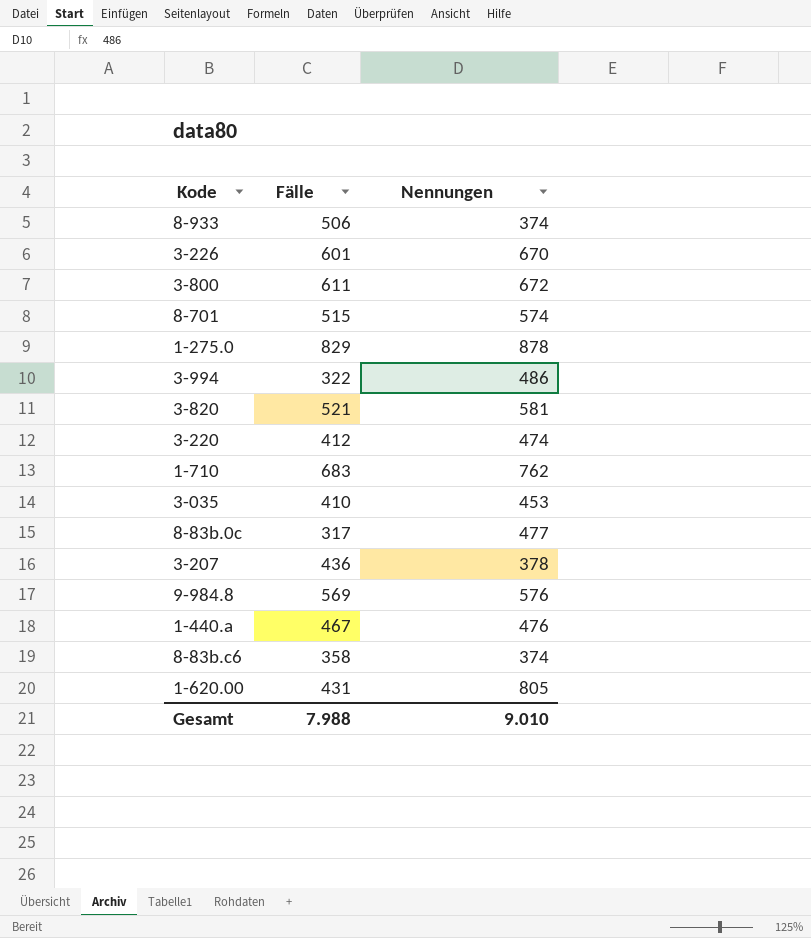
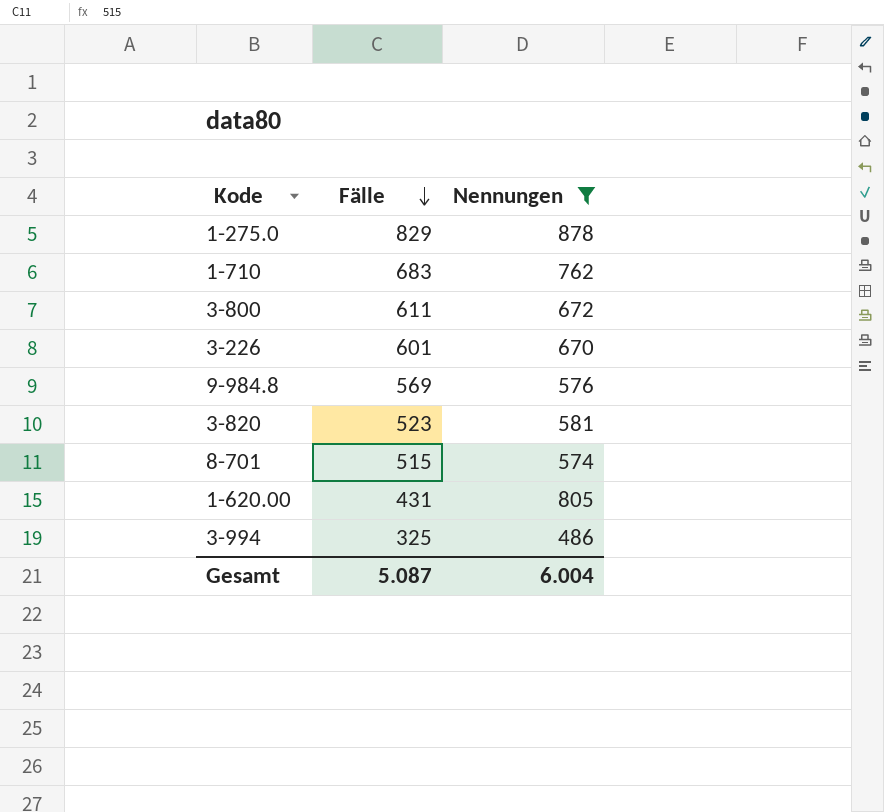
filter: none -> Nennungen >= 486
row order: none -> Fälle descending
3-820 | Fälle: 521 -> 523
3-994 | Fälle: 322 -> 325
Gesamt | Fälle: 7.988 -> 5.087
Gesamt | Nennungen: 9.010 -> 6.004

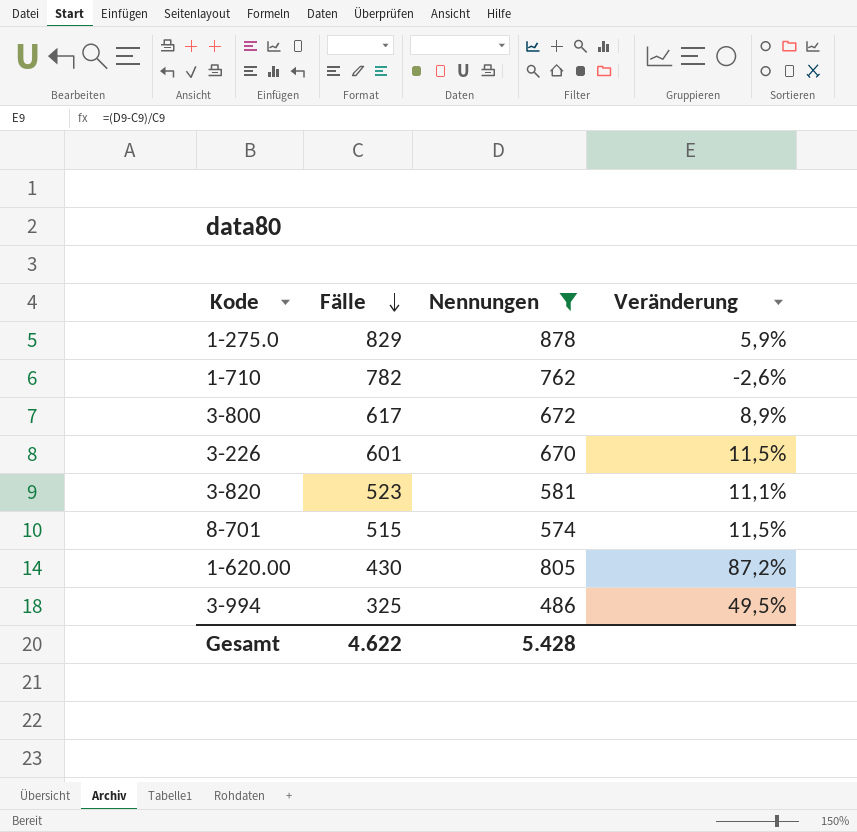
column Veränderung | formula: none -> ([Nennungen] - [Fälle]) / [Fälle]
row 9-984.8: 569 | 576 -> none
1-710 | Fälle: 683 -> 782
3-800 | Fälle: 611 -> 617
1-620.00 | Fälle: 431 -> 430
Gesamt | Fälle: 5.087 -> 4.622
Gesamt | Nennungen: 6.004 -> 5.428

